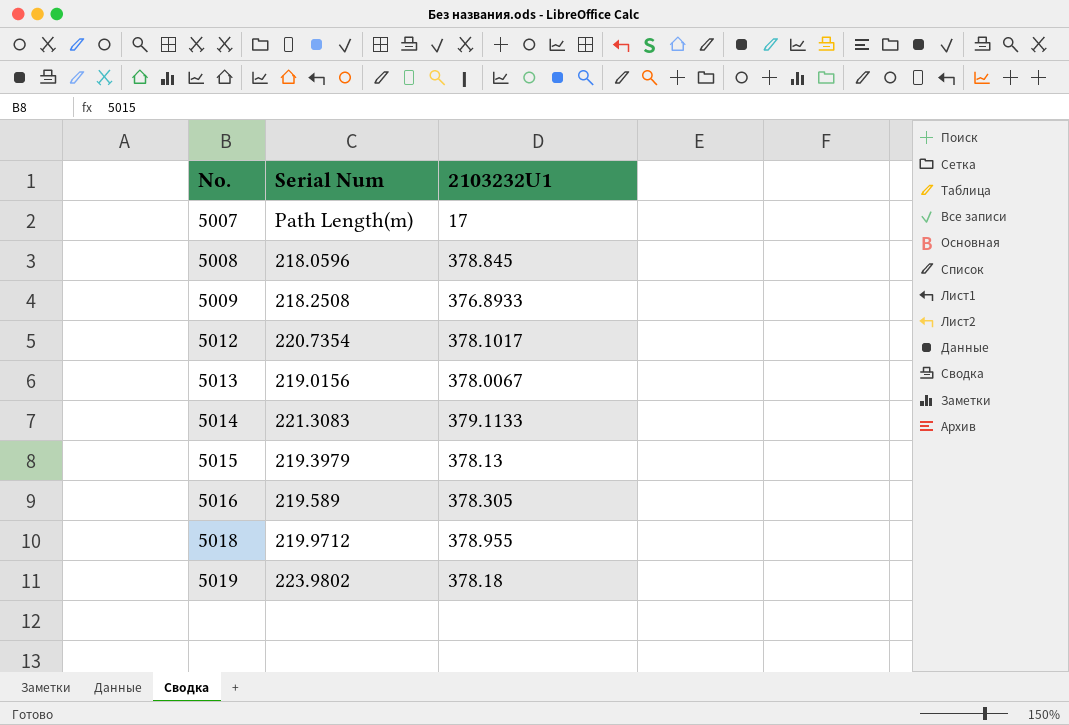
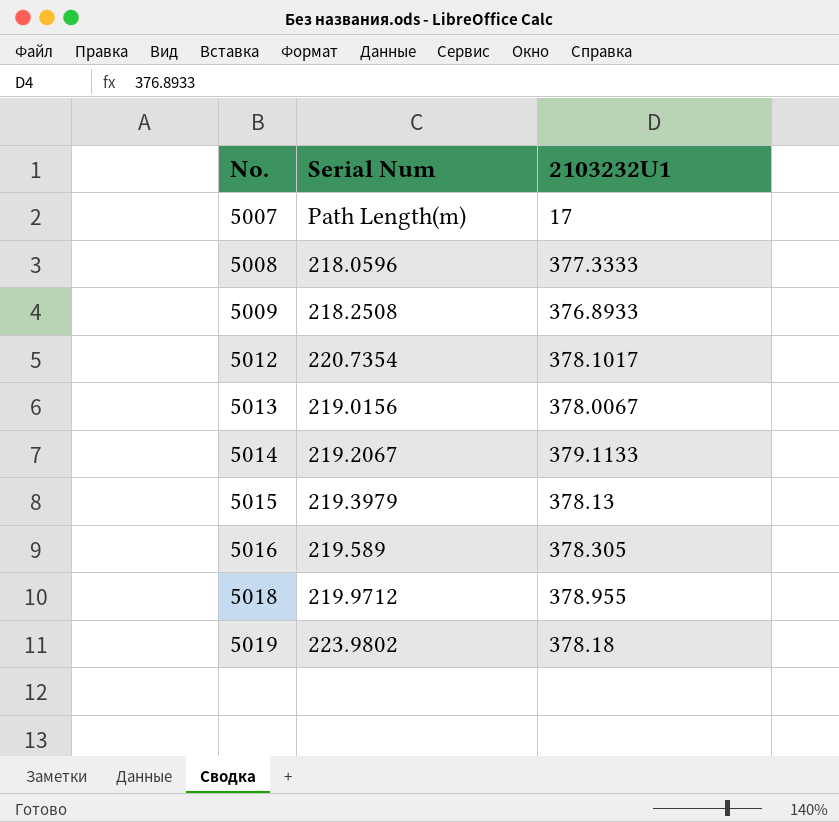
5008 | 2103232U1: 378.845 -> 377.3333
5014 | Serial Num: 221.3083 -> 219.2067

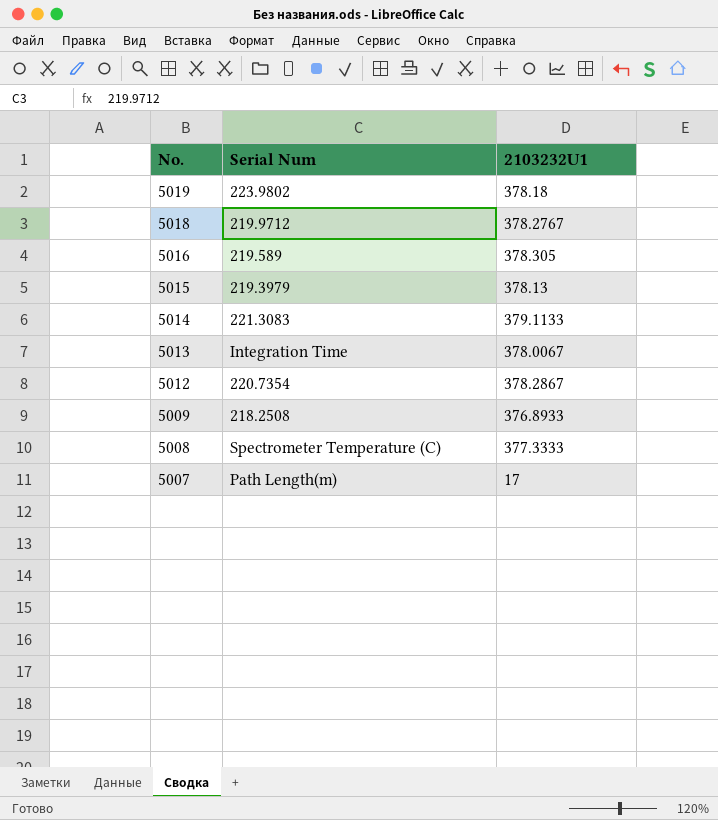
row order: No. ascending -> No. descending
5018 | 2103232U1: 378.955 -> 378.2767
5014 | Serial Num: 219.2067 -> 221.3083
5013 | Serial Num: 219.0156 -> Integration Time
5012 | 2103232U1: 378.1017 -> 378.2867
5008 | Serial Num: 218.0596 -> Spectrometer Temperature (C)

